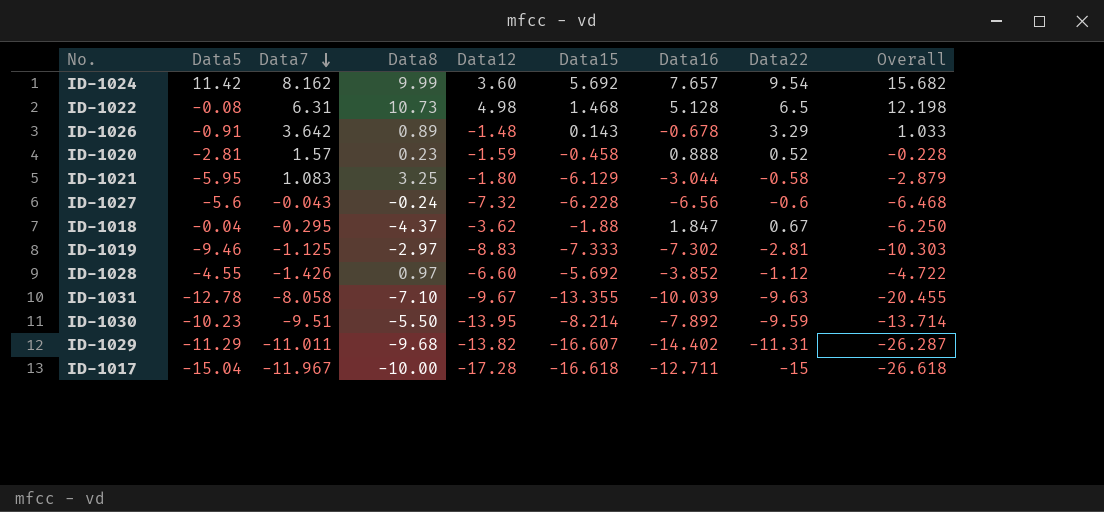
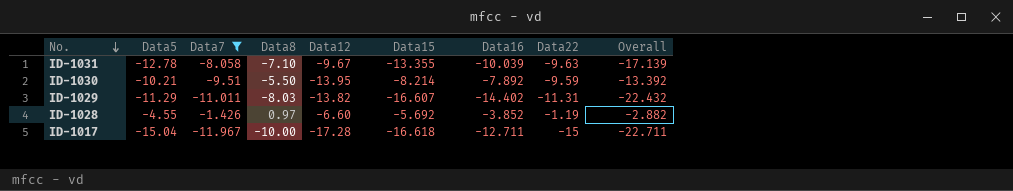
filter: none -> Data7 <= -1.426
row order: Data7 descending -> No. descending
column Overall | formula: [Data8] + [Data15] -> [Data8] + [Data16]
ID-1030 | Data5: -10.23 -> -10.21
ID-1029 | Data8: -9.68 -> -8.03
ID-1028 | Data22: -1.12 -> -1.19

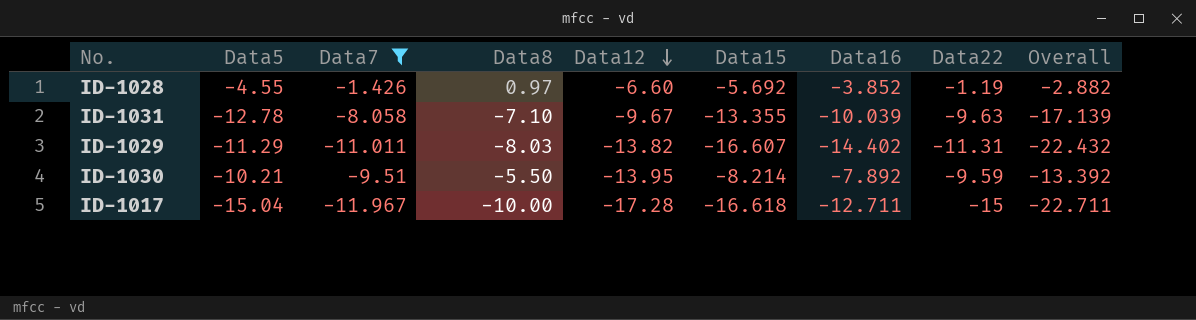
row order: No. descending -> Data12 descending

